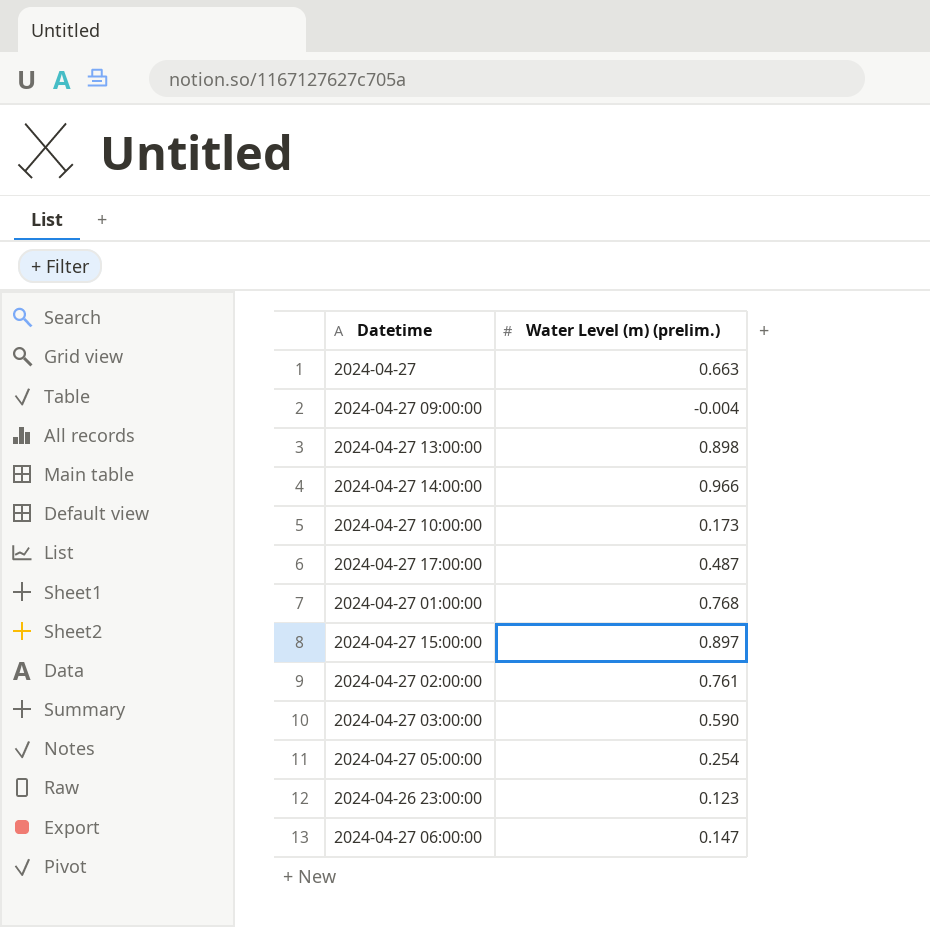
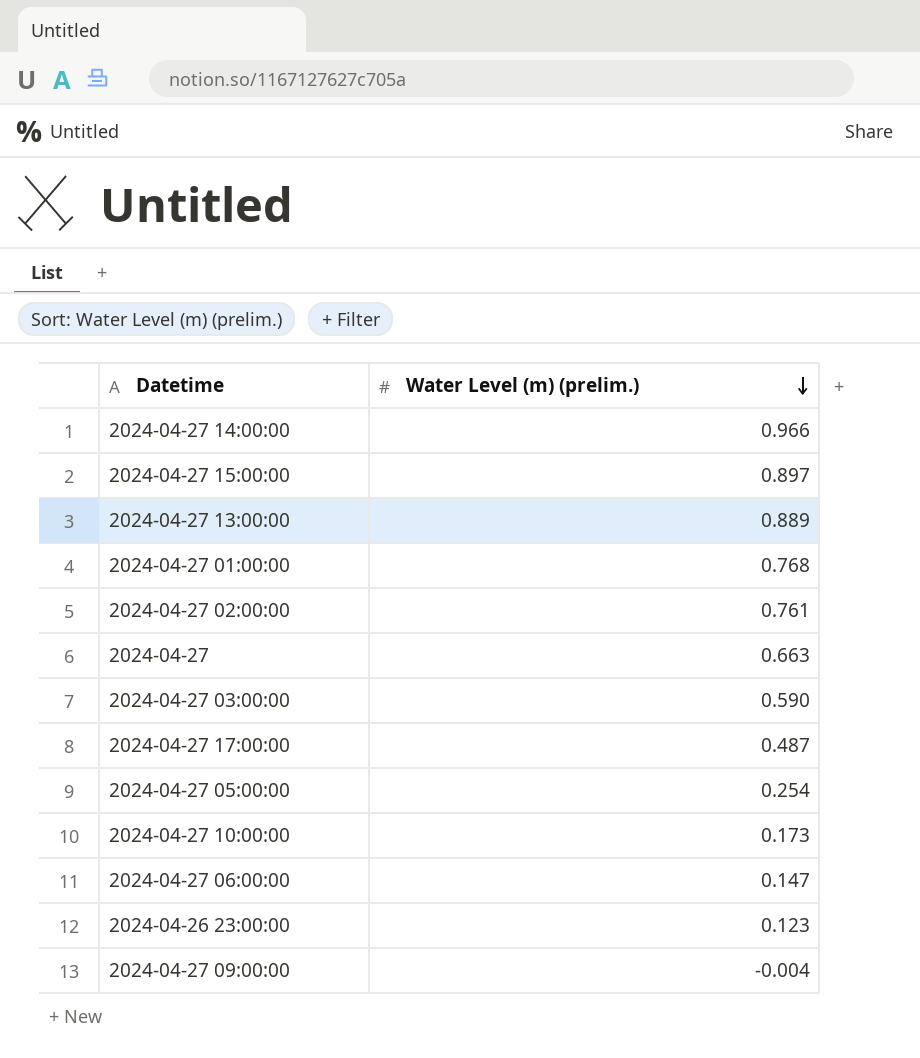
row order: none -> Water Level (m) (prelim.) descending
2024-04-27 13:00:00 | Water Level (m) (prelim.): 0.898 -> 0.889

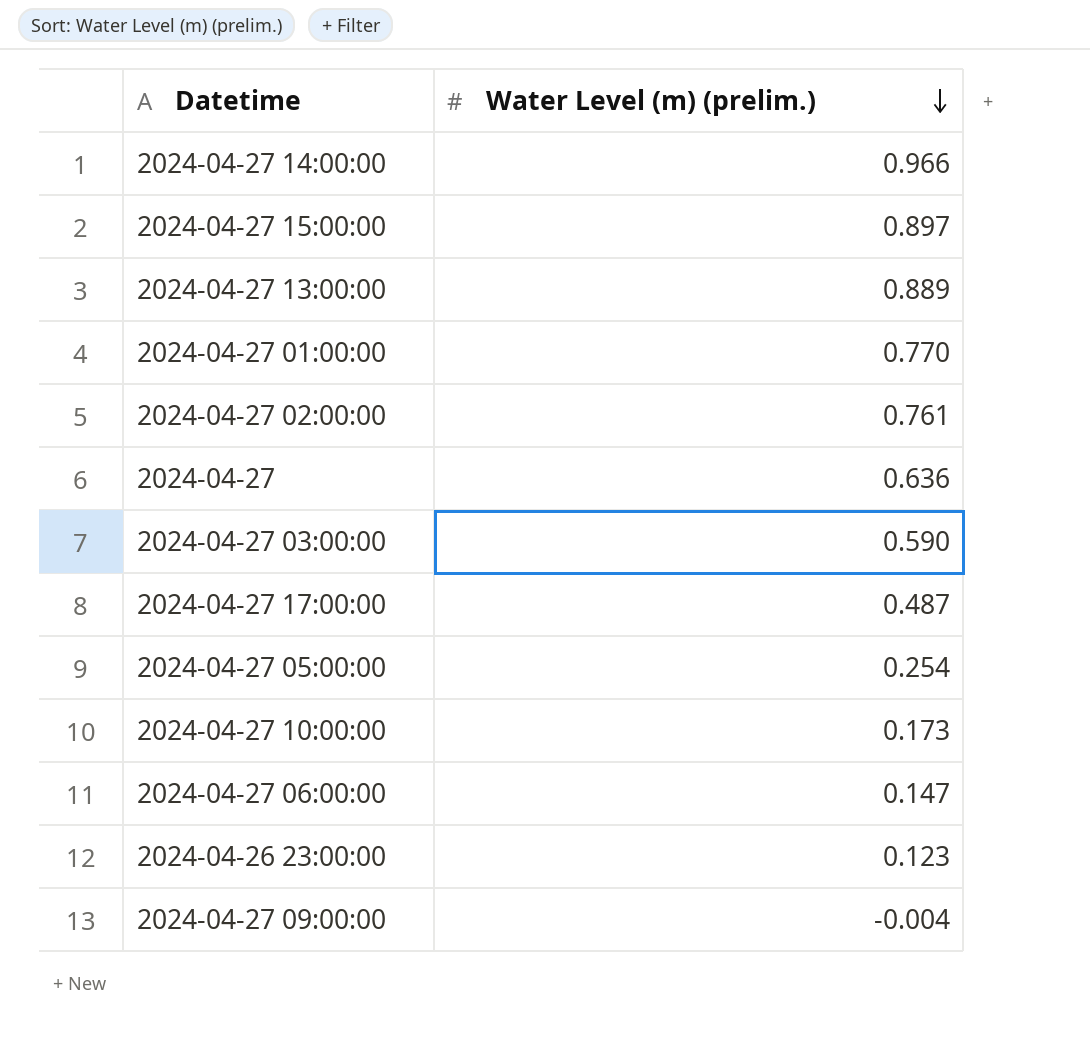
2024-04-27 01:00:00 | Water Level (m) (prelim.): 0.768 -> 0.770
2024-04-27 | Water Level (m) (prelim.): 0.663 -> 0.636

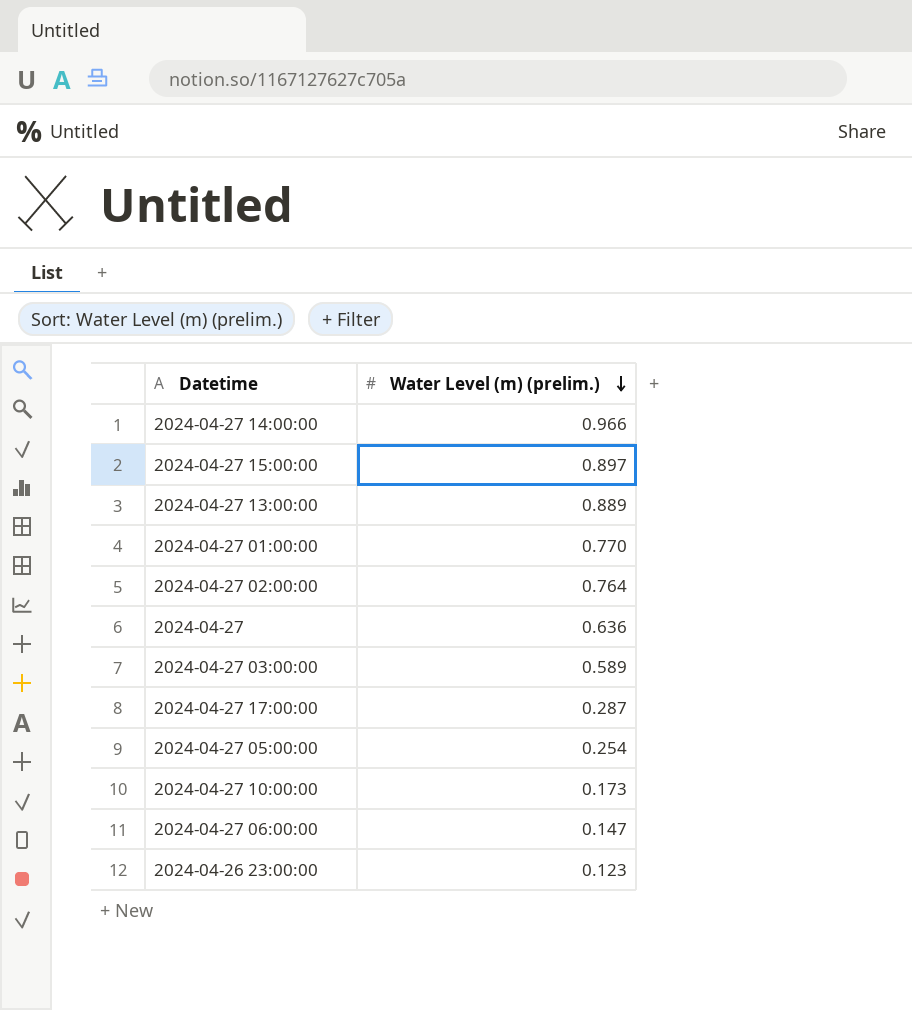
row 2024-04-27 09:00:00: -0.004 -> none
2024-04-27 02:00:00 | Water Level (m) (prelim.): 0.761 -> 0.764
2024-04-27 03:00:00 | Water Level (m) (prelim.): 0.590 -> 0.589
2024-04-27 17:00:00 | Water Level (m) (prelim.): 0.487 -> 0.287

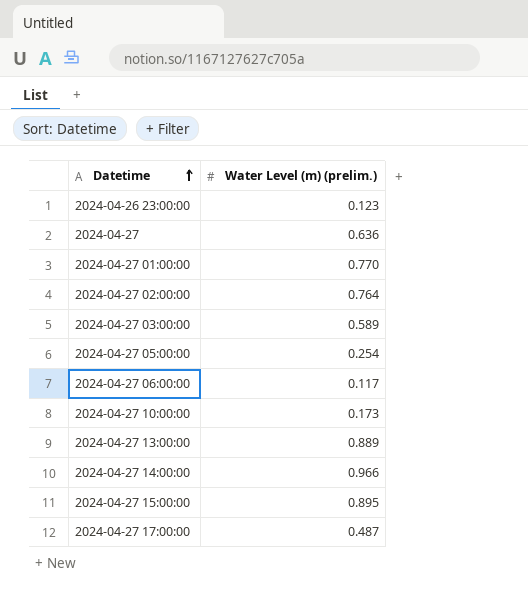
row order: Water Level (m) (prelim.) descending -> Datetime ascending
2024-04-27 06:00:00 | Water Level (m) (prelim.): 0.147 -> 0.117
2024-04-27 15:00:00 | Water Level (m) (prelim.): 0.897 -> 0.895
2024-04-27 17:00:00 | Water Level (m) (prelim.): 0.287 -> 0.487

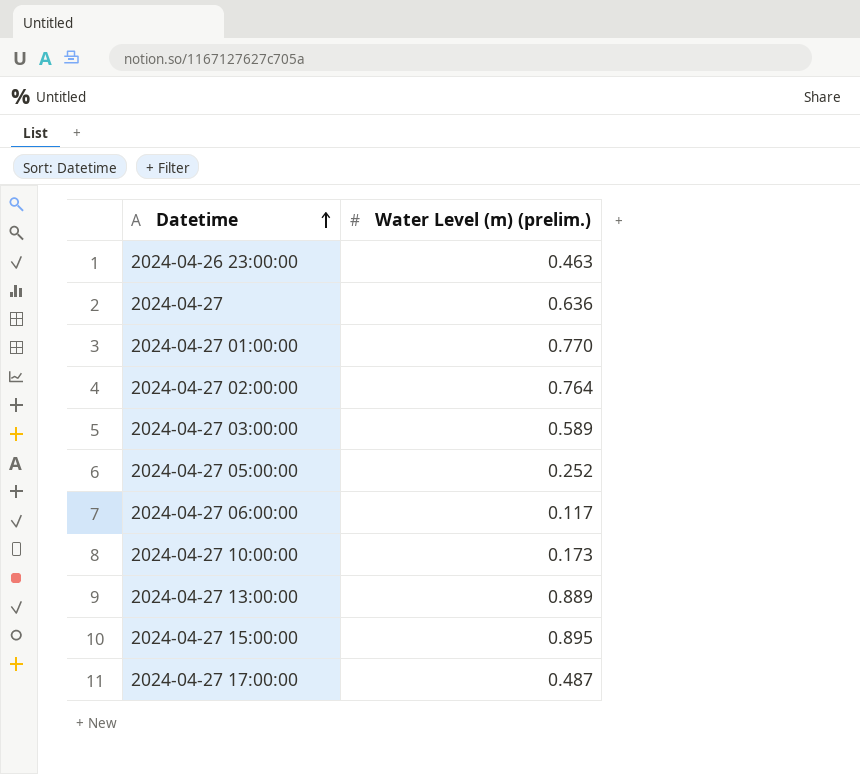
row 2024-04-27 14:00:00: 0.966 -> none
2024-04-26 23:00:00 | Water Level (m) (prelim.): 0.123 -> 0.463
2024-04-27 05:00:00 | Water Level (m) (prelim.): 0.254 -> 0.252

